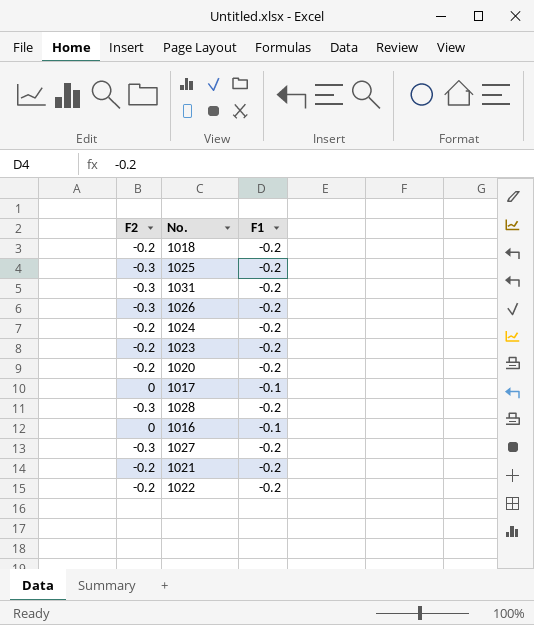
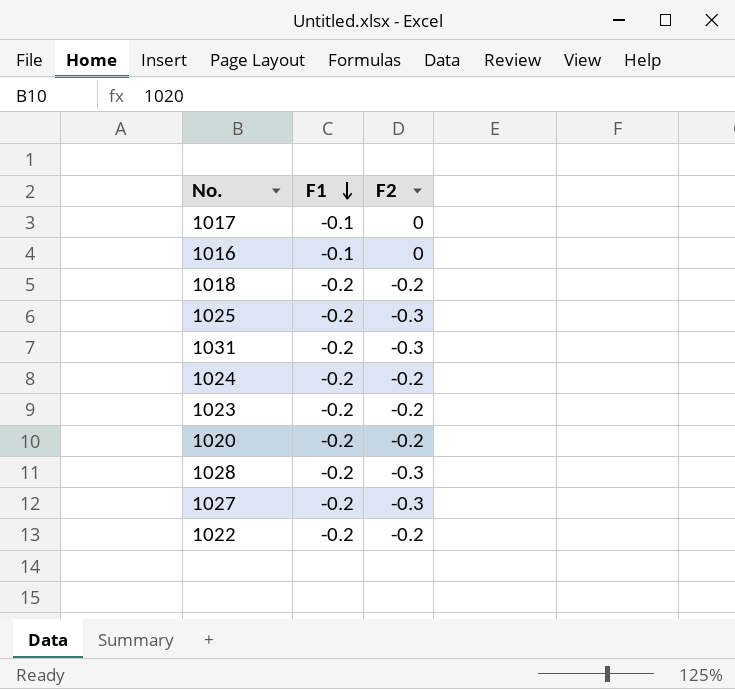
row order: none -> F1 descending
column F2 | position: 1 -> 3
row 1026: -0.3 | -0.2 -> none
row 1021: -0.2 | -0.2 -> none

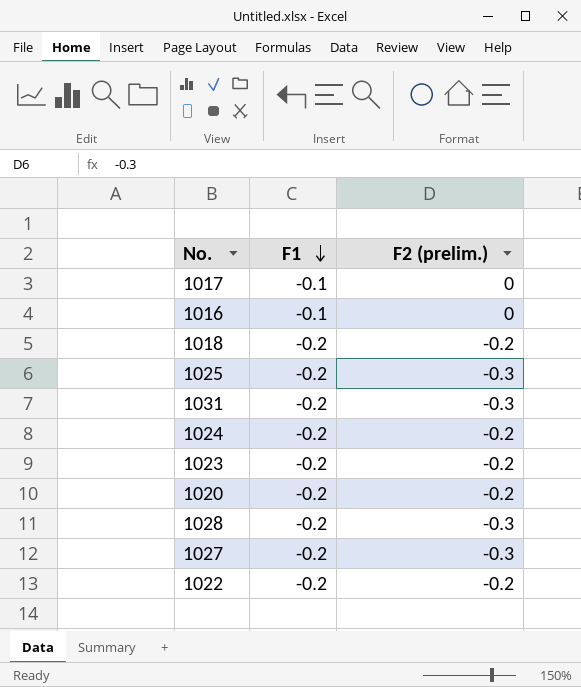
column name: F2 -> F2 (prelim.)

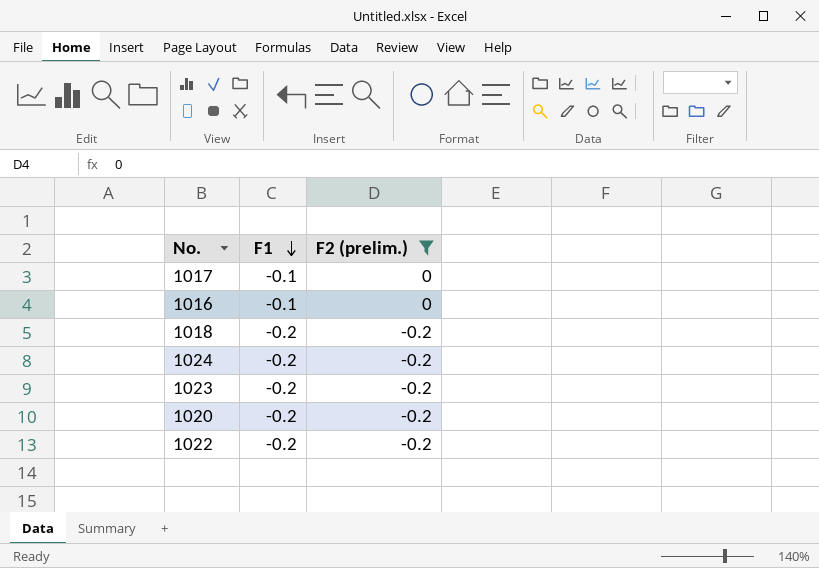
filter: none -> F2 (prelim.) != -0.3

